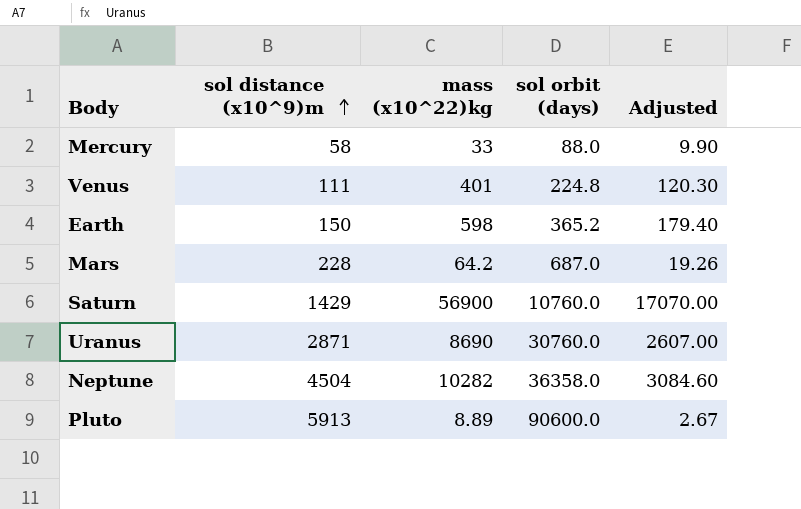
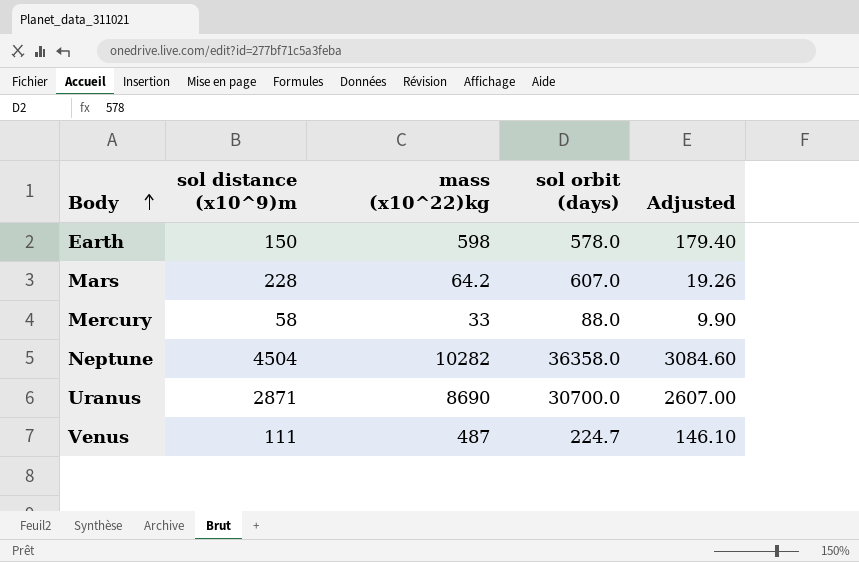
row order: sol distance (x10^9)m ascending -> Body ascending
row Saturn: 1429 | 56900 | 10760.0 | 17070.00 -> none
row Pluto: 5913 | 8.89 | 90600.0 | 2.67 -> none
Earth | sol orbit (days): 365.2 -> 578.0
Mars | sol orbit (days): 687.0 -> 607.0
Uranus | sol orbit (days): 30760.0 -> 30700.0
Venus | mass (x10^22)kg: 401 -> 487
Venus | sol orbit (days): 224.8 -> 224.7
Venus | Adjusted: 120.30 -> 146.10

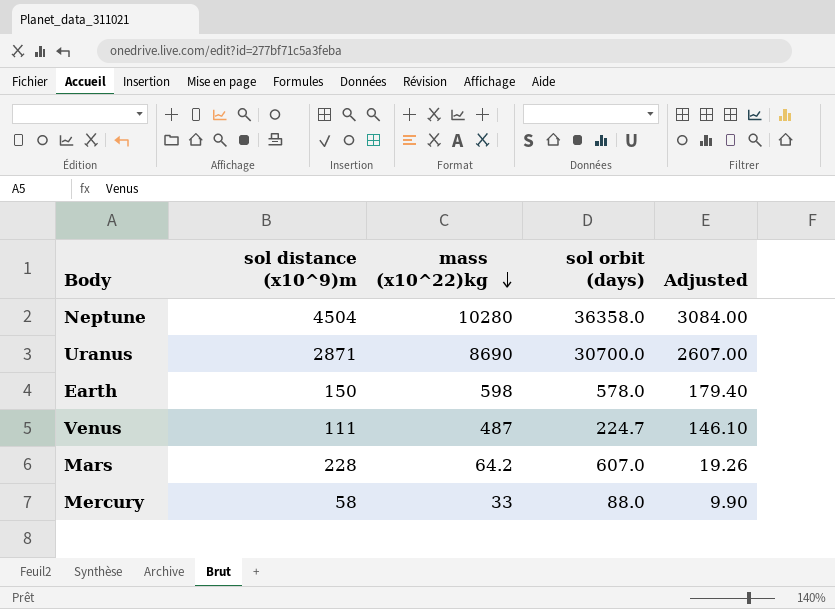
row order: Body ascending -> mass (x10^22)kg descending
Neptune | mass (x10^22)kg: 10282 -> 10280
Neptune | Adjusted: 3084.60 -> 3084.00

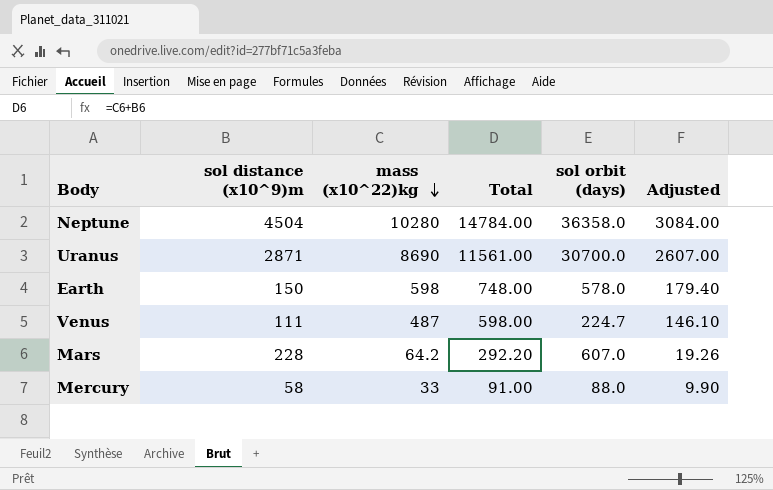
column Total | formula: none -> [sol distance (x10^9)m] + [mass (x10^22)kg]

